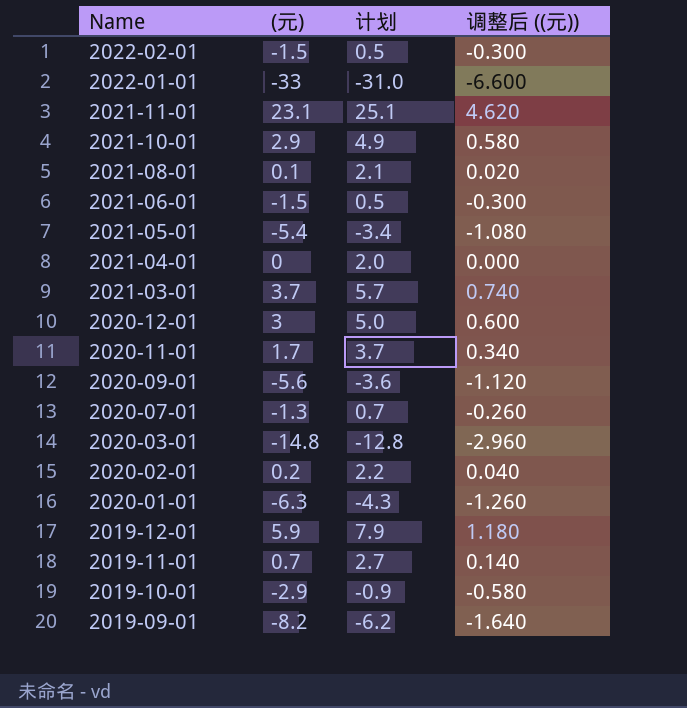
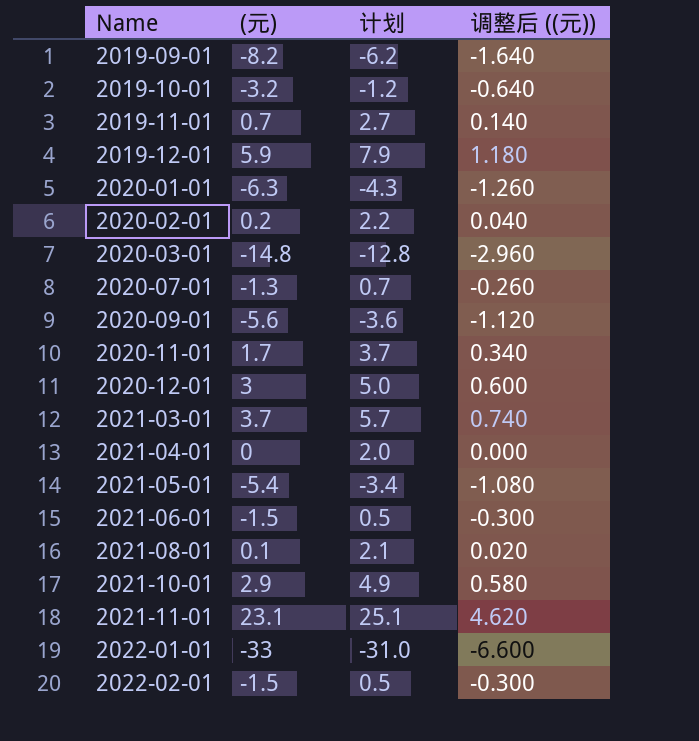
row order: Name descending -> Name ascending
2019-10-01 | (元): -2.9 -> -3.2
2019-10-01 | 计划: -0.9 -> -1.2
2019-10-01 | 调整后 ((元)): -0.580 -> -0.640

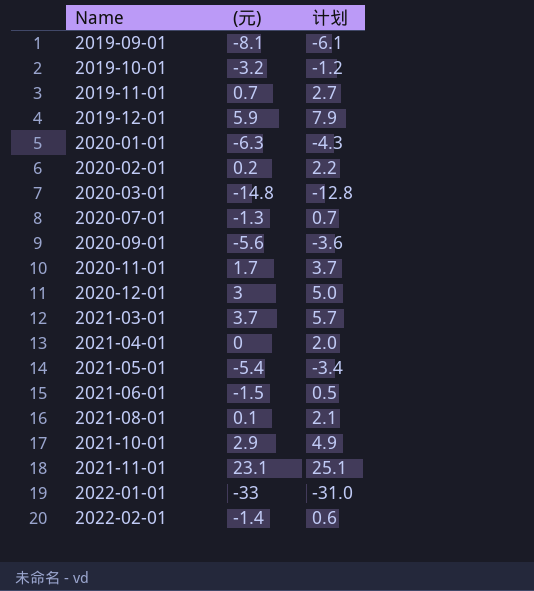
column 调整后 ((元)) | formula: [(元)] * 0.2 -> none
2019-09-01 | (元): -8.2 -> -8.1
2019-09-01 | 计划: -6.2 -> -6.1
2022-02-01 | (元): -1.5 -> -1.4
2022-02-01 | 计划: 0.5 -> 0.6

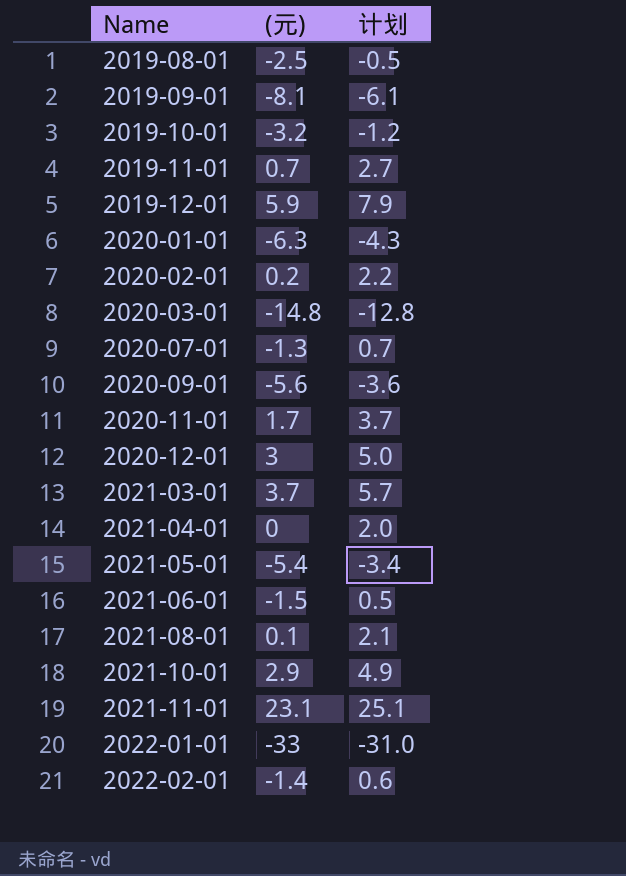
row 2019-08-01: none -> -2.5 | -0.5

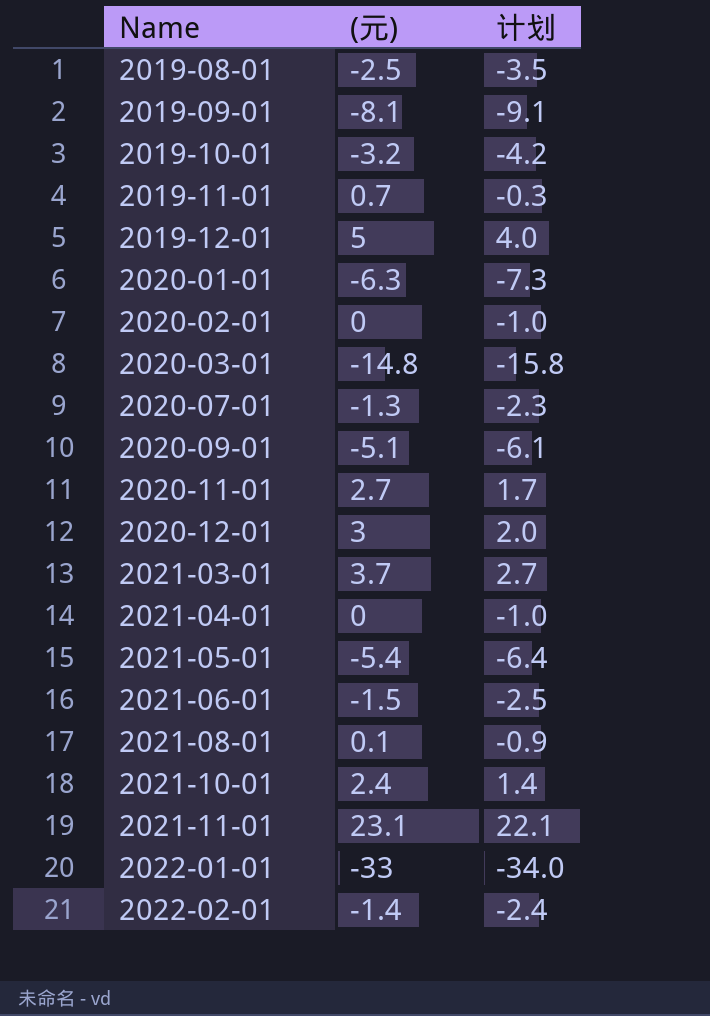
column 计划 | formula: [(元)] + 2 -> [(元)] - 1
2019-12-01 | (元): 5.9 -> 5
2020-02-01 | (元): 0.2 -> 0
2020-09-01 | (元): -5.6 -> -5.1
2020-11-01 | (元): 1.7 -> 2.7
2021-10-01 | (元): 2.9 -> 2.4

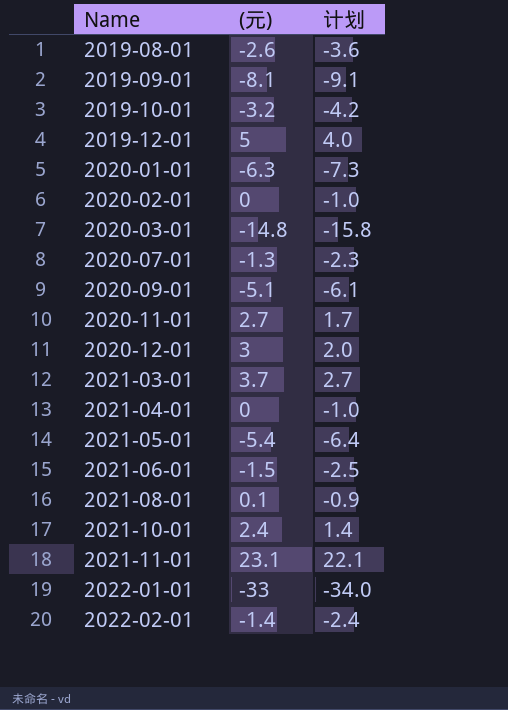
row 2019-11-01: 0.7 | -0.3 -> none
2019-08-01 | (元): -2.5 -> -2.6
2019-08-01 | 计划: -3.5 -> -3.6

